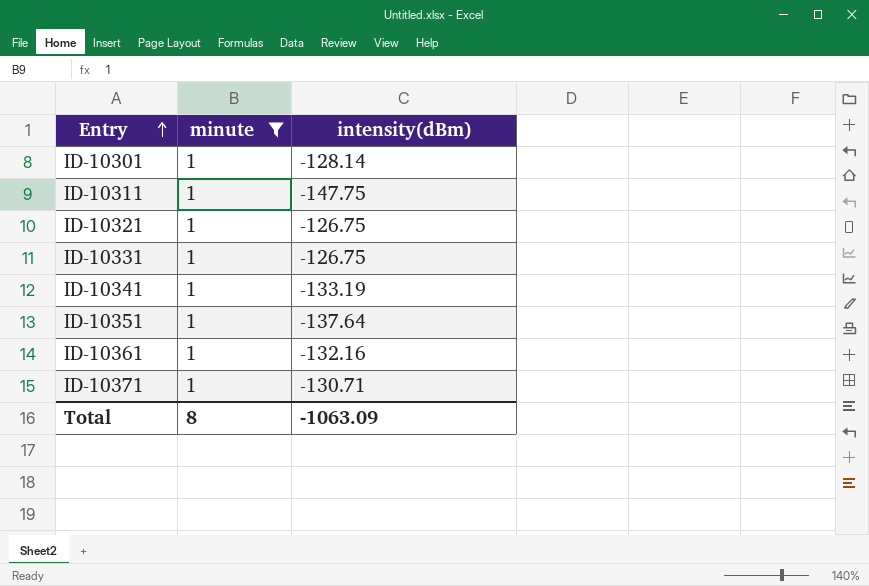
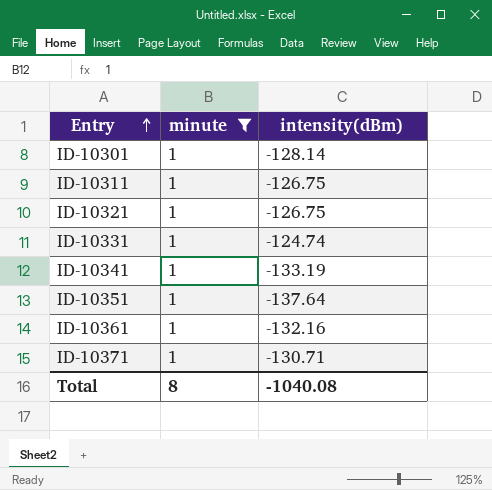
ID-10311 | intensity(dBm): -147.75 -> -126.75
ID-10331 | intensity(dBm): -126.75 -> -124.74
Total | intensity(dBm): -1063.09 -> -1040.08

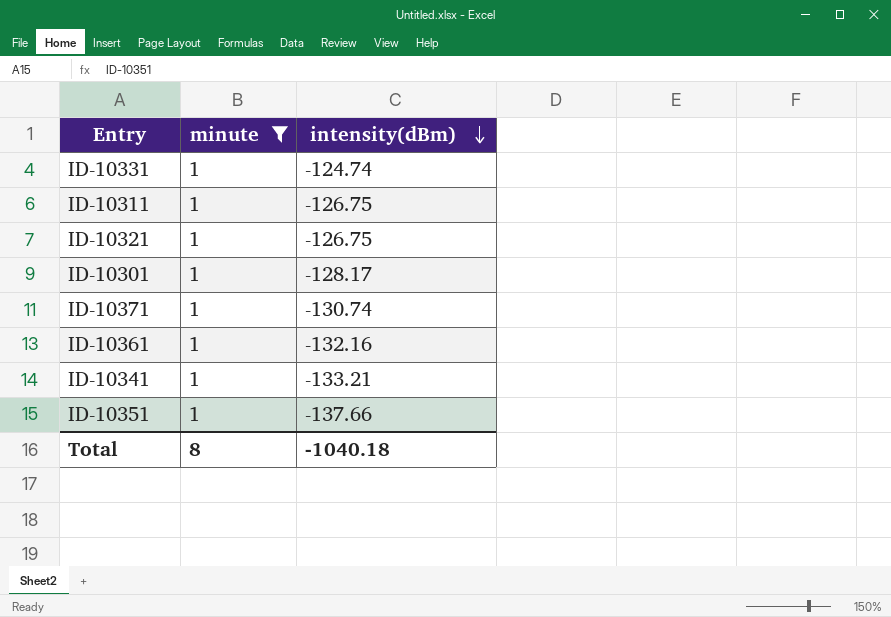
row order: Entry ascending -> intensity(dBm) descending
ID-10301 | intensity(dBm): -128.14 -> -128.17
ID-10371 | intensity(dBm): -130.71 -> -130.74
ID-10341 | intensity(dBm): -133.19 -> -133.21
ID-10351 | intensity(dBm): -137.64 -> -137.66
Total | intensity(dBm): -1040.08 -> -1040.18

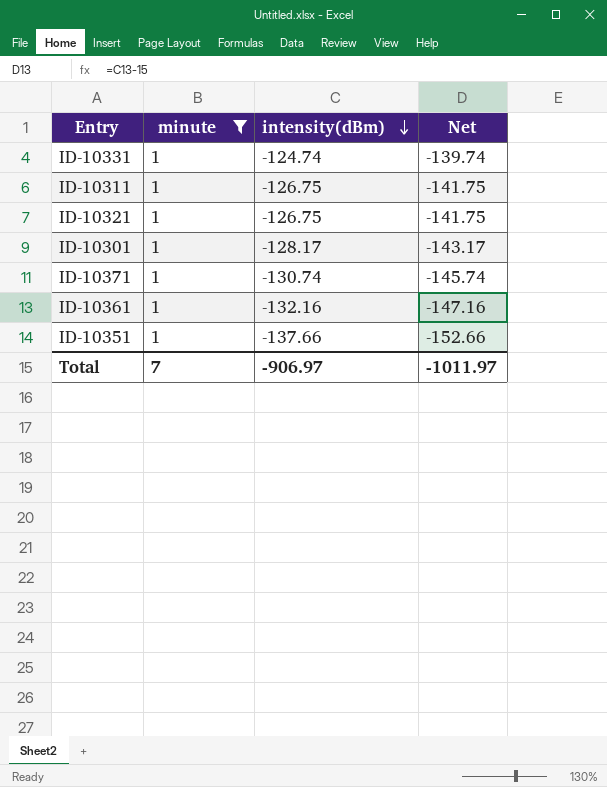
column Net | formula: none -> [intensity(dBm)] - 15
row ID-10341: 1 | -133.21 -> none
Total | minute: 8 -> 7
Total | intensity(dBm): -1040.18 -> -906.97

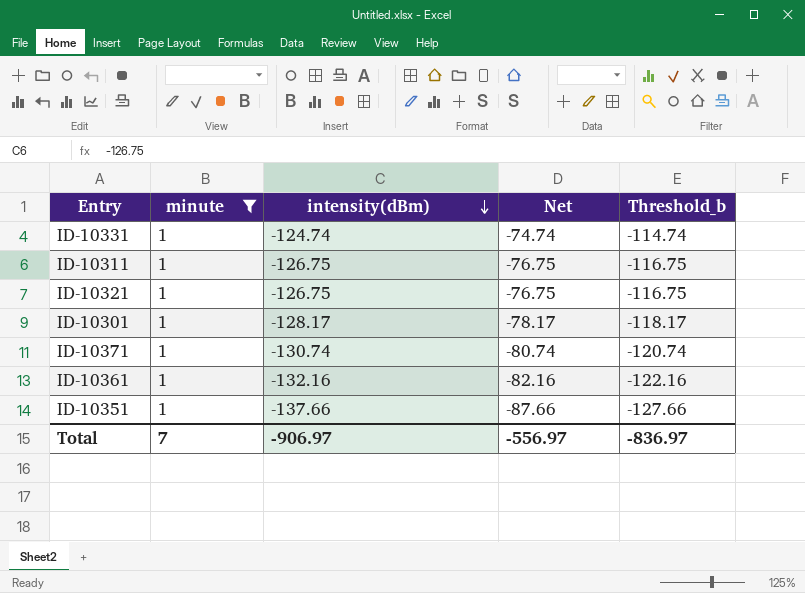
column Net | formula: [intensity(dBm)] - 15 -> [intensity(dBm)] + 50
column Threshold_b | formula: none -> [intensity(dBm)] + 10
Total | Net: -1011.97 -> -556.97

